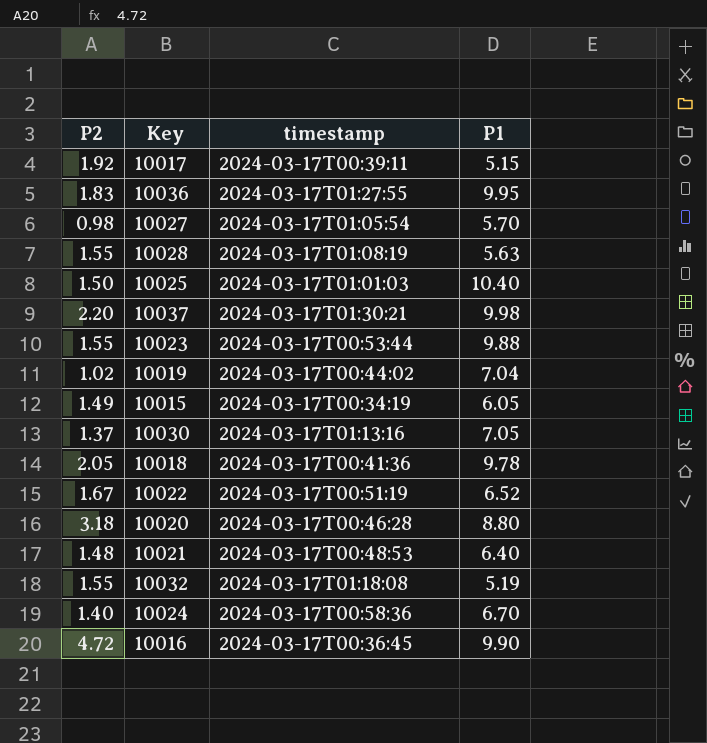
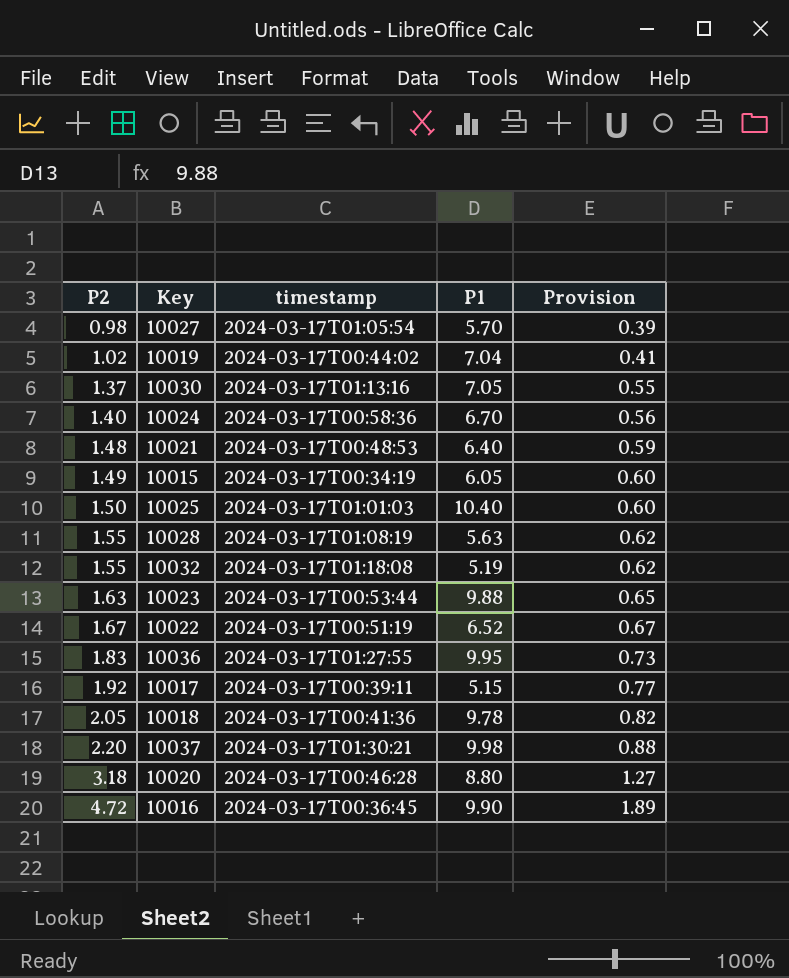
row order: none -> P2 ascending
column Provision | formula: none -> [P2] * 0.4
10023 | P2: 1.55 -> 1.63

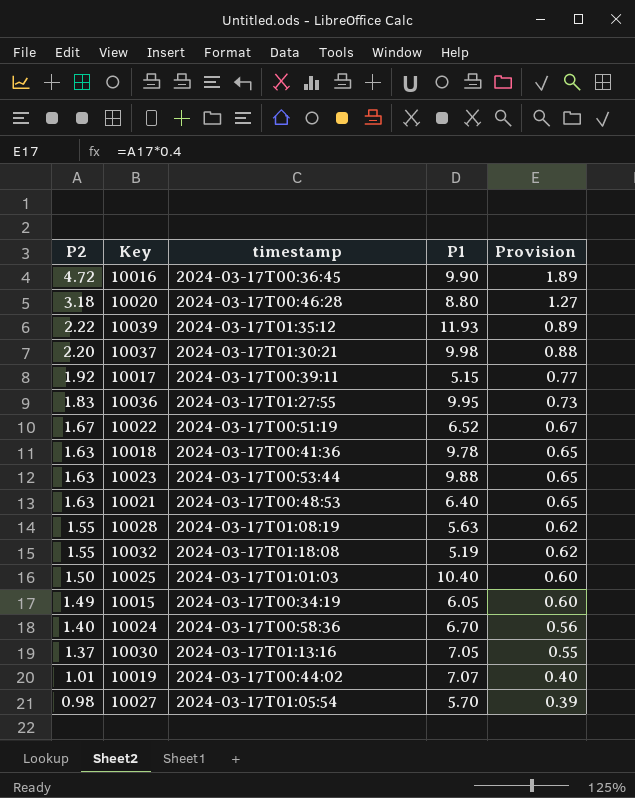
row order: P2 ascending -> P2 descending
row 10039: none -> 2.22 | 2024-03-17T01:35:12 | 11.93 | 0.89
10018 | P2: 2.05 -> 1.63
10018 | Provision: 0.82 -> 0.65
10021 | P2: 1.48 -> 1.63
10021 | Provision: 0.59 -> 0.65
10019 | P2: 1.02 -> 1.01
10019 | P1: 7.04 -> 7.07
10019 | Provision: 0.41 -> 0.40

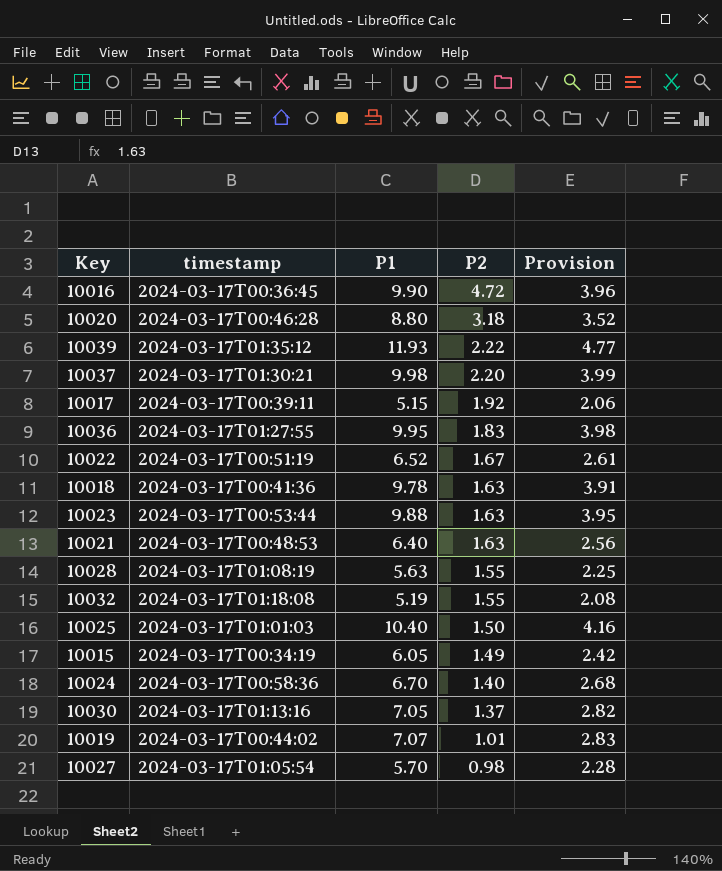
column P2 | position: 1 -> 4
column Provision | formula: [P2] * 0.4 -> [P1] * 0.4

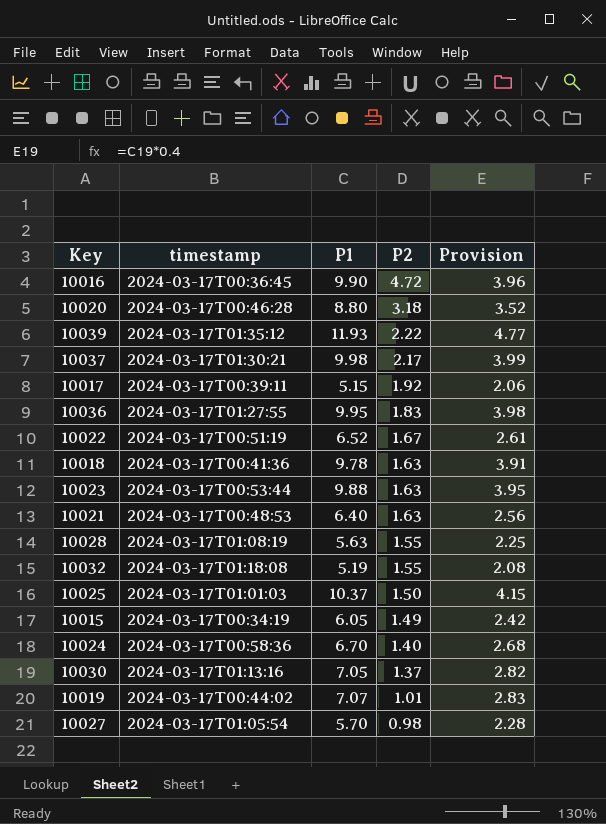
10037 | P2: 2.20 -> 2.17
10025 | P1: 10.40 -> 10.37
10025 | Provision: 4.16 -> 4.15

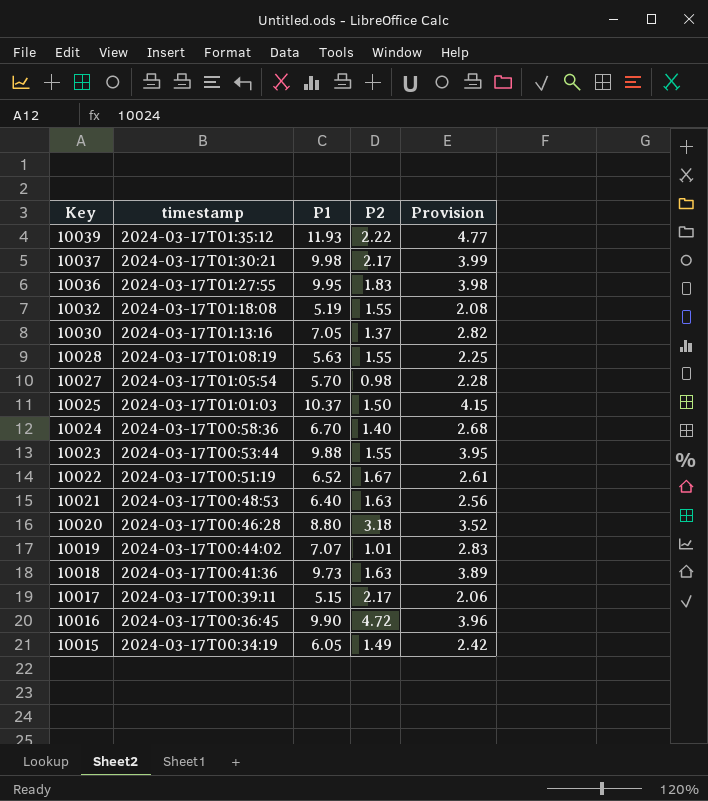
row order: P2 descending -> Key descending
10023 | P2: 1.63 -> 1.55
10018 | P1: 9.78 -> 9.73
10018 | Provision: 3.91 -> 3.89
10017 | P2: 1.92 -> 2.17

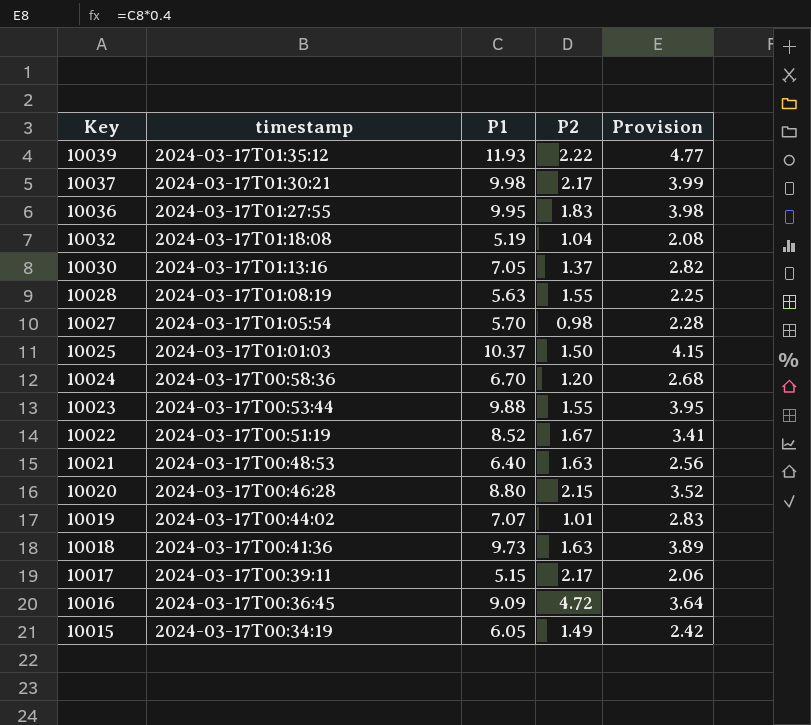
10032 | P2: 1.55 -> 1.04
10024 | P2: 1.40 -> 1.20
10022 | P1: 6.52 -> 8.52
10022 | Provision: 2.61 -> 3.41
10020 | P2: 3.18 -> 2.15
10016 | P1: 9.90 -> 9.09
10016 | Provision: 3.96 -> 3.64

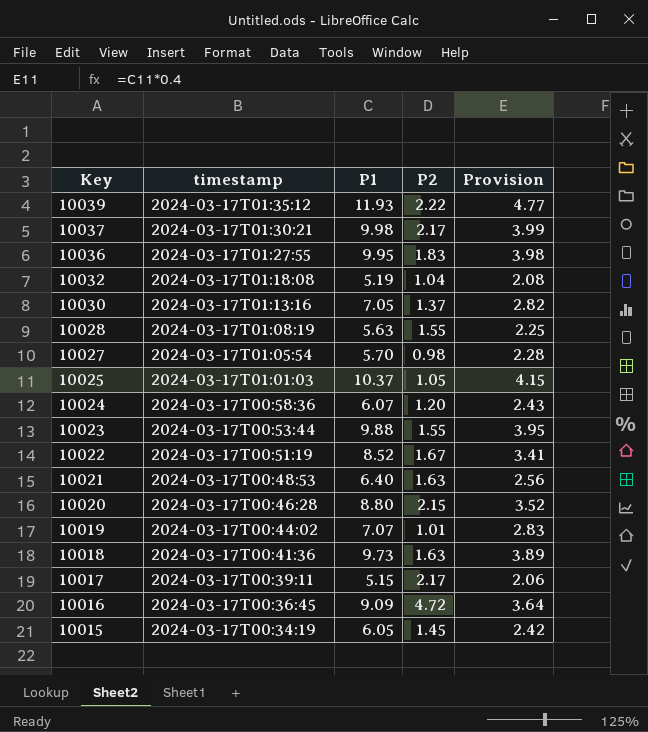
10025 | P2: 1.50 -> 1.05
10024 | P1: 6.70 -> 6.07
10024 | Provision: 2.68 -> 2.43
10015 | P2: 1.49 -> 1.45

